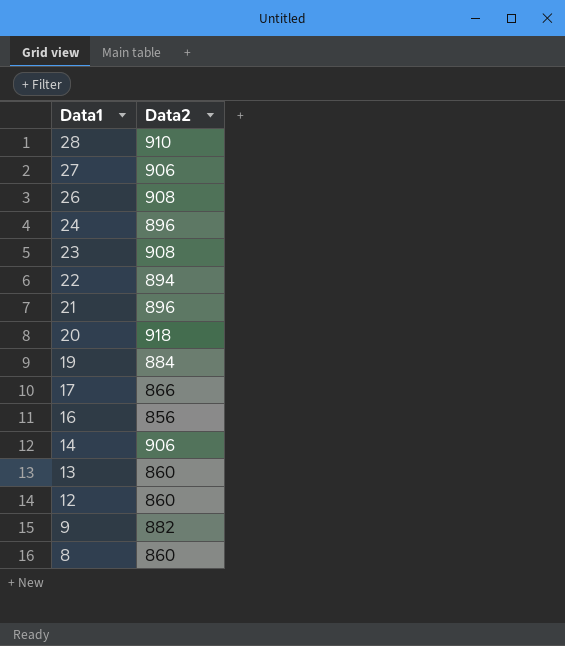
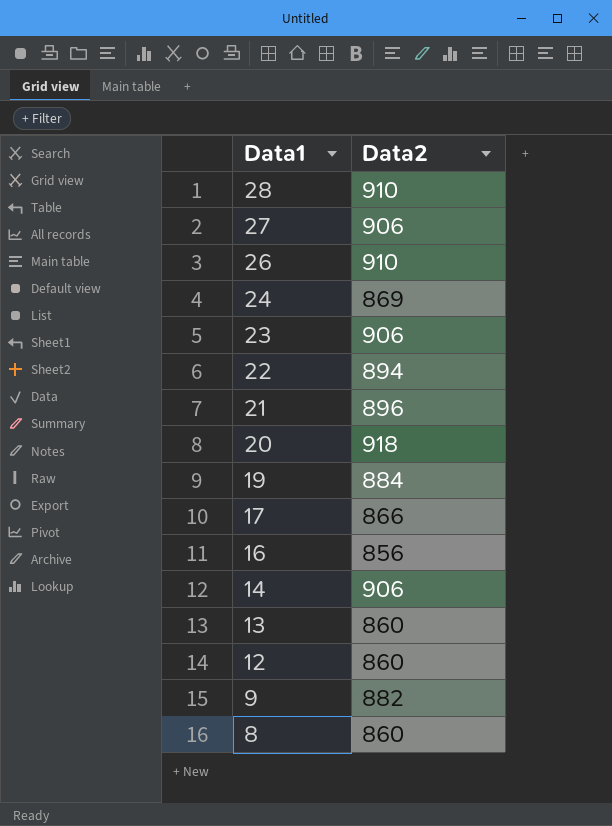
26 | Data2: 908 -> 910
24 | Data2: 896 -> 869
23 | Data2: 908 -> 906

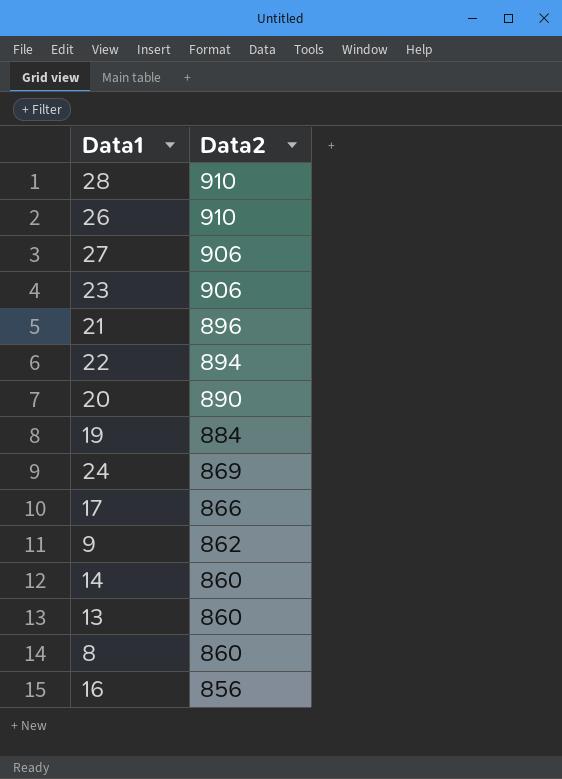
row order: Data1 descending -> Data2 descending
row 12: 860 -> none
20 | Data2: 918 -> 890
9 | Data2: 882 -> 862
14 | Data2: 906 -> 860

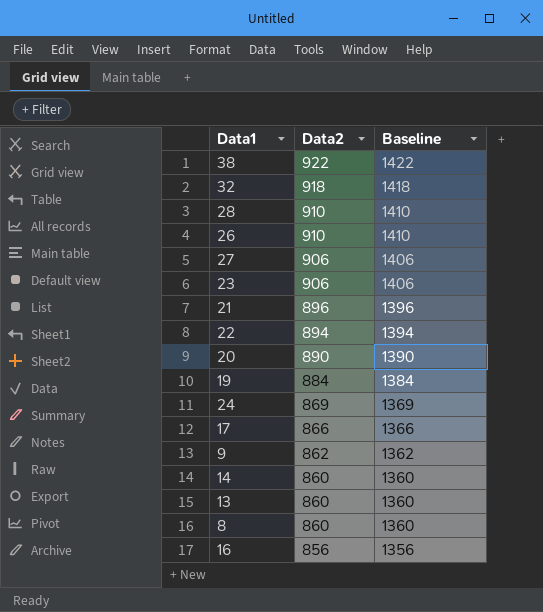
column Baseline | formula: none -> [Data2] + 500
row 38: none -> 922 | 1422
row 32: none -> 918 | 1418

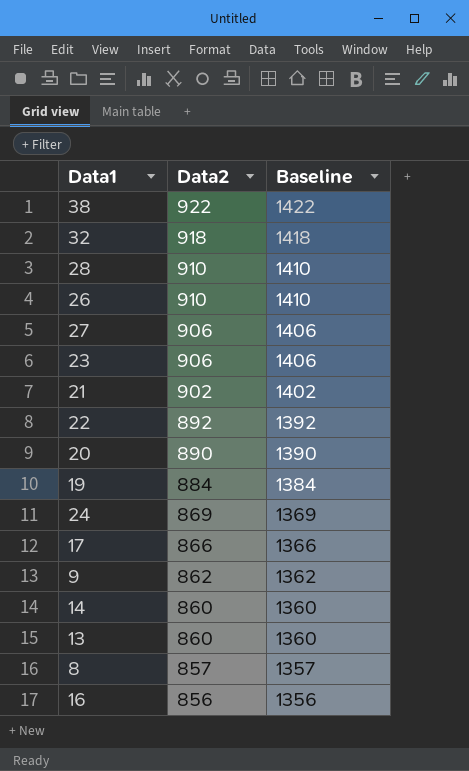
21 | Data2: 896 -> 902
21 | Baseline: 1396 -> 1402
22 | Data2: 894 -> 892
22 | Baseline: 1394 -> 1392
8 | Data2: 860 -> 857
8 | Baseline: 1360 -> 1357

